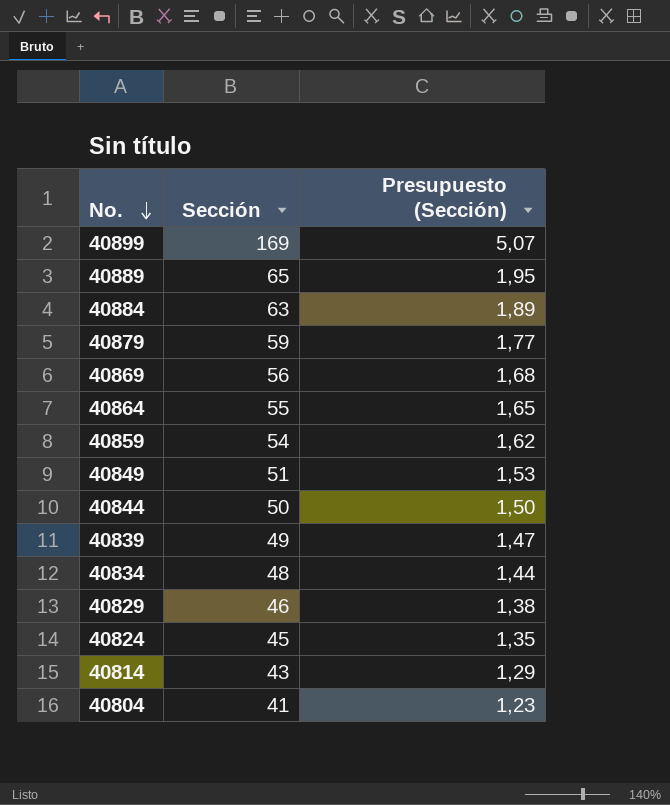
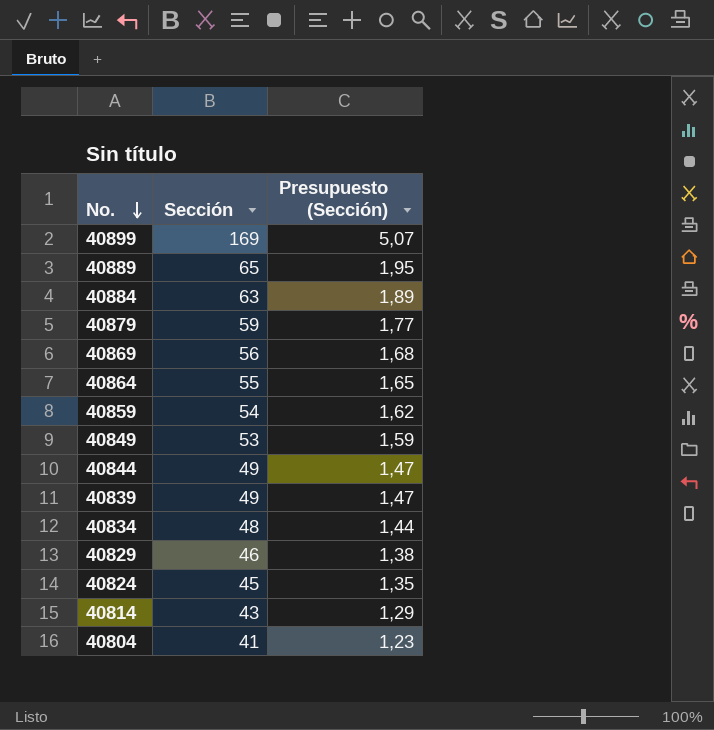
40849 | Sección: 51 -> 53
40849 | Presupuesto (Sección): 1,53 -> 1,59
40844 | Sección: 50 -> 49
40844 | Presupuesto (Sección): 1,50 -> 1,47

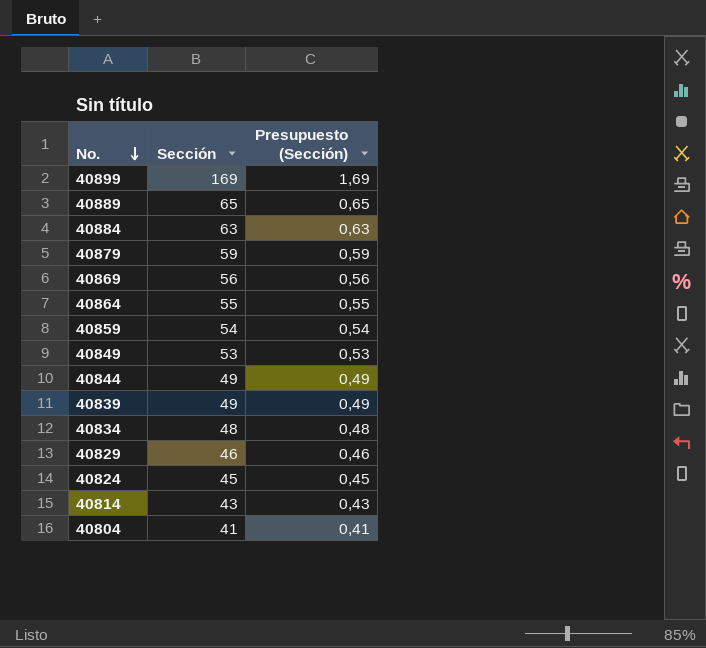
column Presupuesto (Sección) | formula: [Sección] * 0,03 -> [Sección] * 0,01

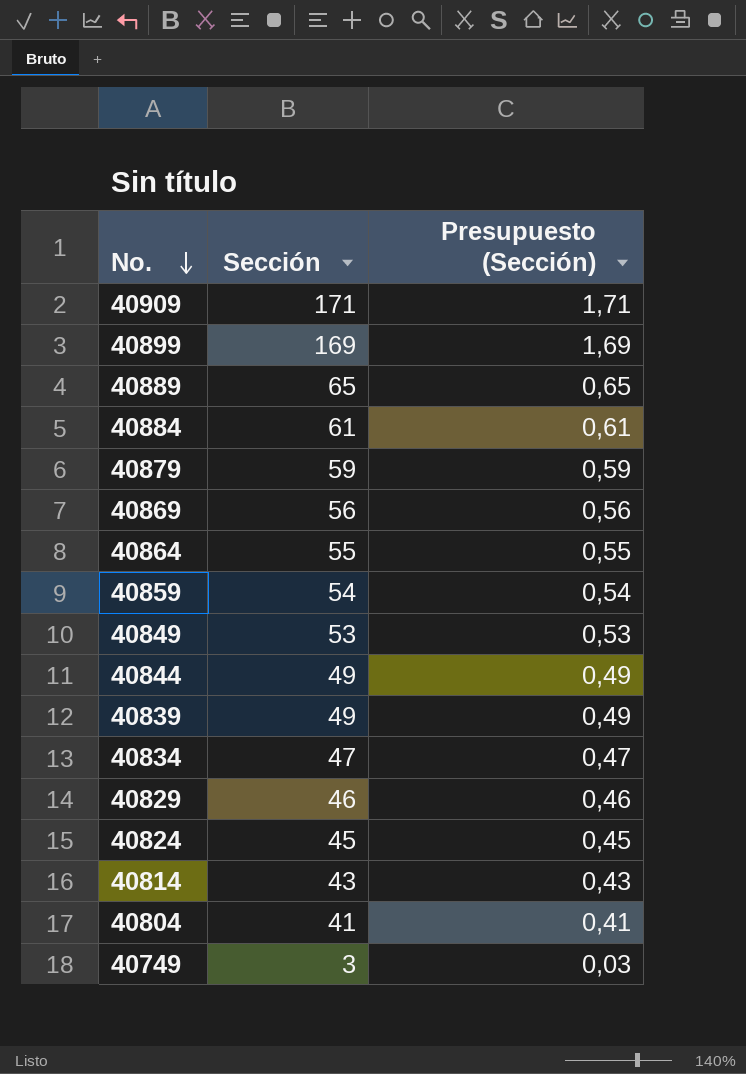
row 40909: none -> 171 | 1,71
40884 | Sección: 63 -> 61
40884 | Presupuesto (Sección): 0,63 -> 0,61
40834 | Sección: 48 -> 47
40834 | Presupuesto (Sección): 0,48 -> 0,47
row 40749: none -> 3 | 0,03

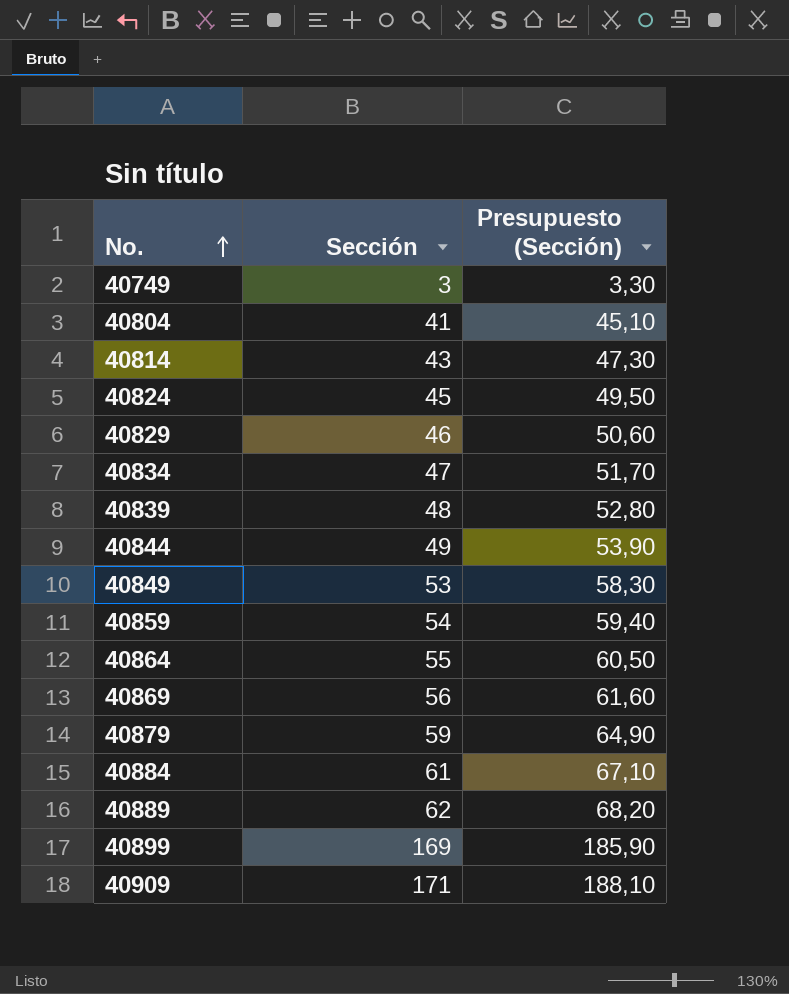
row order: No. descending -> No. ascending
column Presupuesto (Sección) | formula: [Sección] * 0,01 -> [Sección] * 1,1
40839 | Sección: 49 -> 48
40889 | Sección: 65 -> 62

